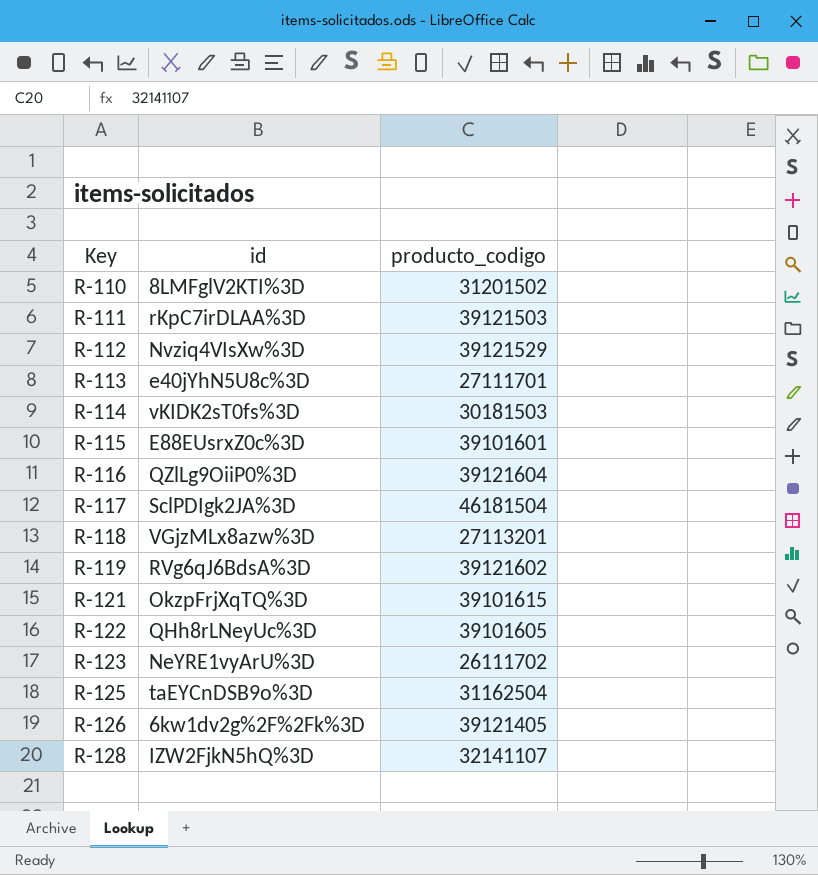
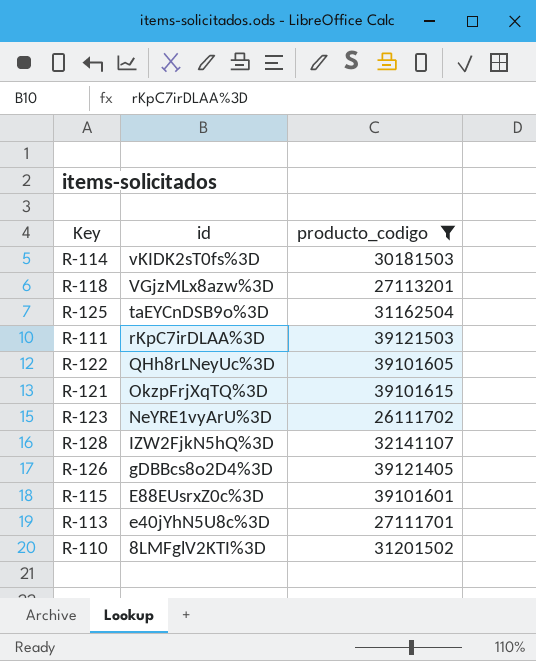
filter: none -> producto_codigo <= 39121503
row order: Key ascending -> id descending
R-126 | id: 6kw1dv2g%2F%2Fk%3D -> gDBBcs8o2D4%3D

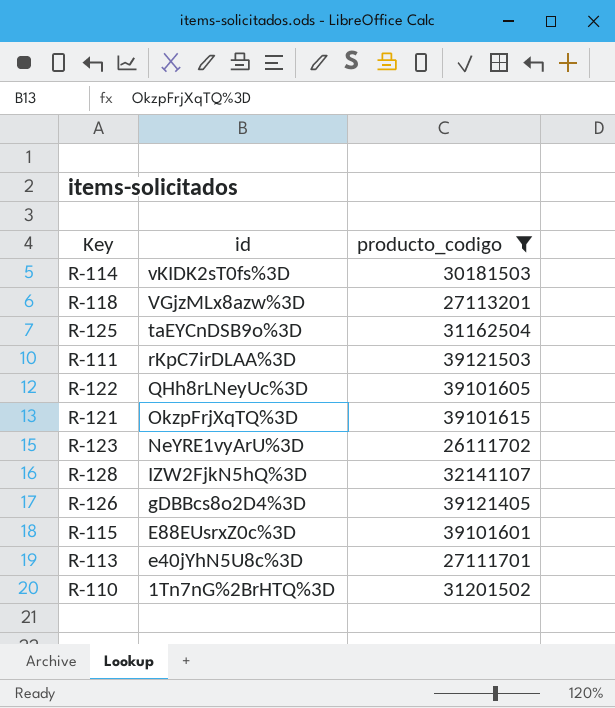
R-110 | id: 8LMFglV2KTI%3D -> 1Tn7nG%2BrHTQ%3D

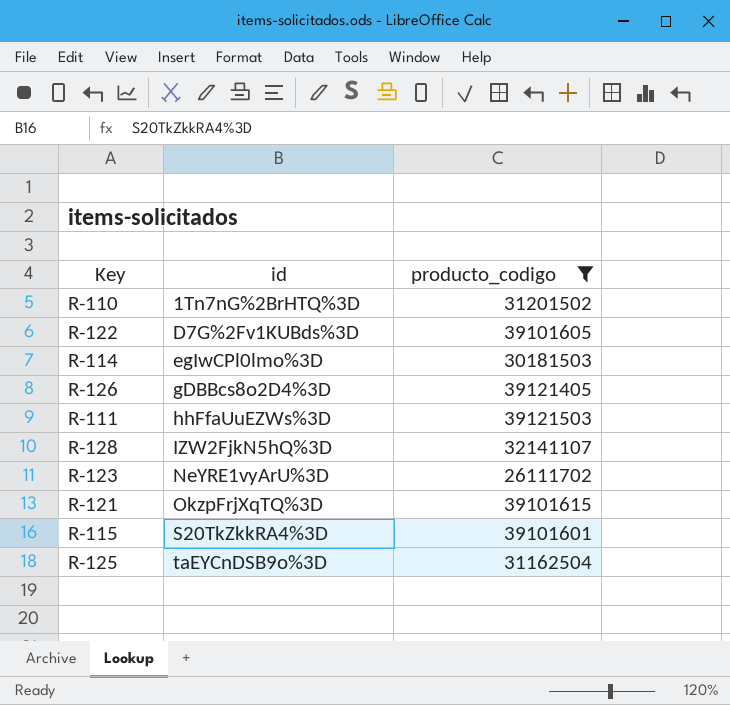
row order: id descending -> id ascending
row R-118: VGjzMLx8azw%3D | 27113201 -> none
row R-113: e40jYhN5U8c%3D | 27111701 -> none
R-122 | id: QHh8rLNeyUc%3D -> D7G%2Fv1KUBds%3D
R-114 | id: vKIDK2sT0fs%3D -> egIwCPl0lmo%3D
R-111 | id: rKpC7irDLAA%3D -> hhFfaUuEZWs%3D
R-115 | id: E88EUsrxZ0c%3D -> S20TkZkkRA4%3D

